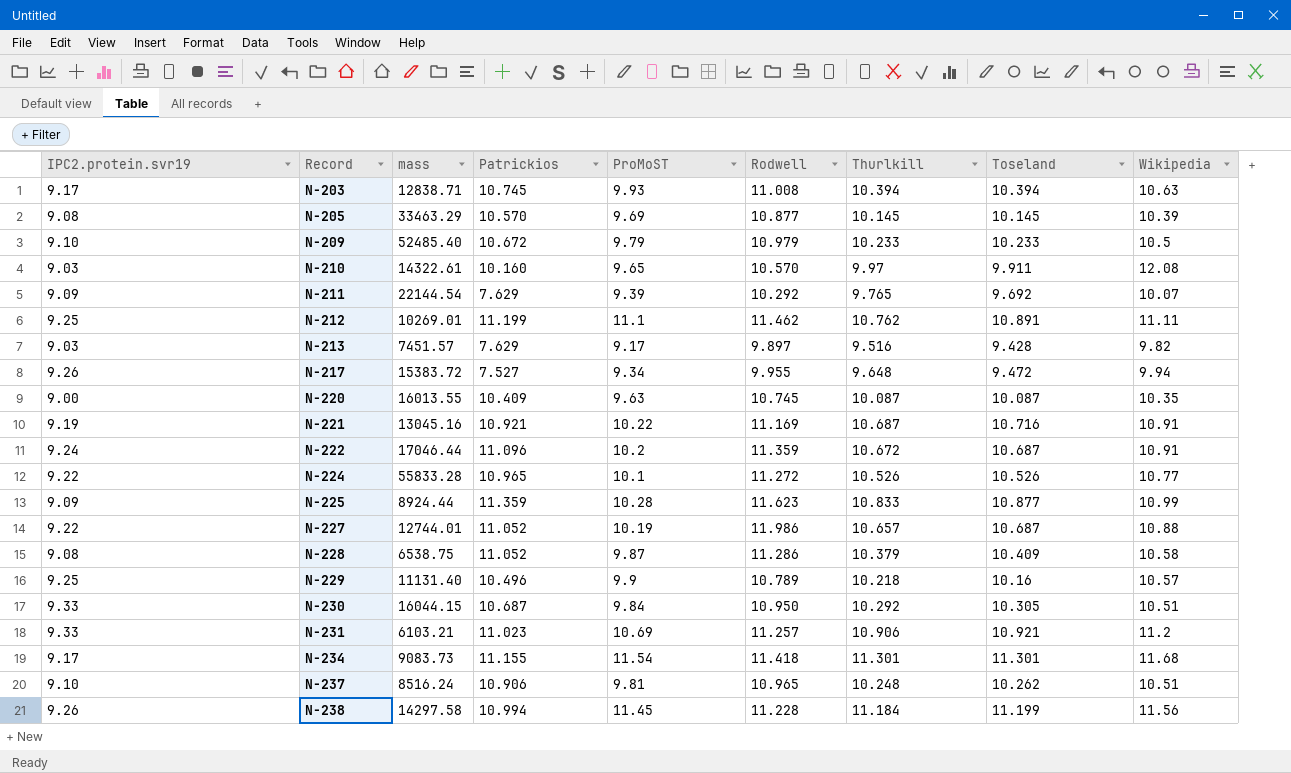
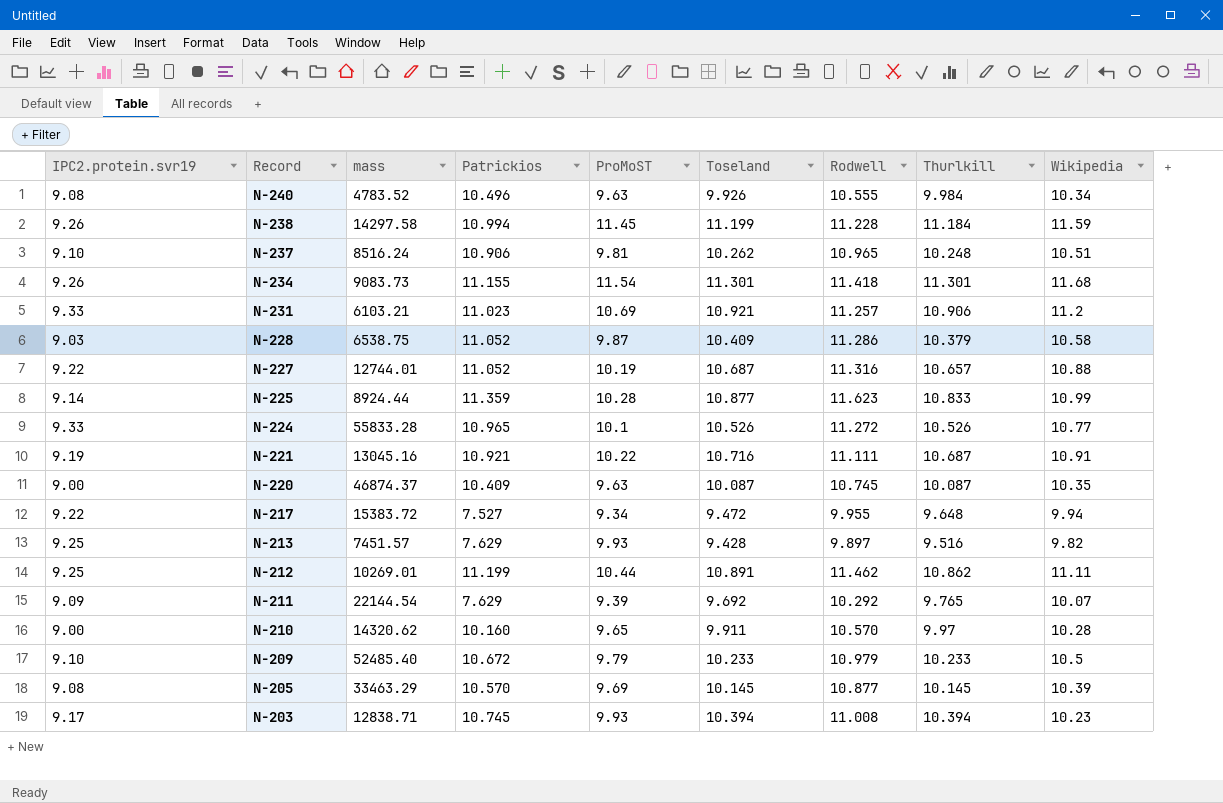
row order: Record ascending -> Record descending
column Toseland | position: 8 -> 6
row N-222: 9.24 | 17046.44 | 11.096 | 10.2 | 11.359 | 10.672 | 10.687 | 10.91 -> none
row N-229: 9.25 | 11131.40 | 10.496 | 9.9 | 10.789 | 10.218 | 10.16 | 10.57 -> none
row N-230: 9.33 | 16044.15 | 10.687 | 9.84 | 10.950 | 10.292 | 10.305 | 10.51 -> none
row N-240: none -> 9.08 | 4783.52 | 10.496 | 9.63 | 9.926 | 10.555 | 9.984 | 10.34
N-238 | Wikipedia: 11.56 -> 11.59
N-234 | IPC2.protein.svr19: 9.17 -> 9.26
N-228 | IPC2.protein.svr19: 9.08 -> 9.03
N-227 | Rodwell: 11.986 -> 11.316
N-225 | IPC2.protein.svr19: 9.09 -> 9.14
N-224 | IPC2.protein.svr19: 9.22 -> 9.33
N-221 | Rodwell: 11.169 -> 11.111
N-220 | mass: 16013.55 -> 46874.37
N-217 | IPC2.protein.svr19: 9.26 -> 9.22
N-213 | IPC2.protein.svr19: 9.03 -> 9.25
N-213 | ProMoST: 9.17 -> 9.93
N-212 | ProMoST: 11.1 -> 10.44
N-212 | Thurlkill: 10.762 -> 10.862
N-210 | IPC2.protein.svr19: 9.03 -> 9.00
N-210 | mass: 14322.61 -> 14320.62
N-210 | Wikipedia: 12.08 -> 10.28
N-203 | Wikipedia: 10.63 -> 10.23

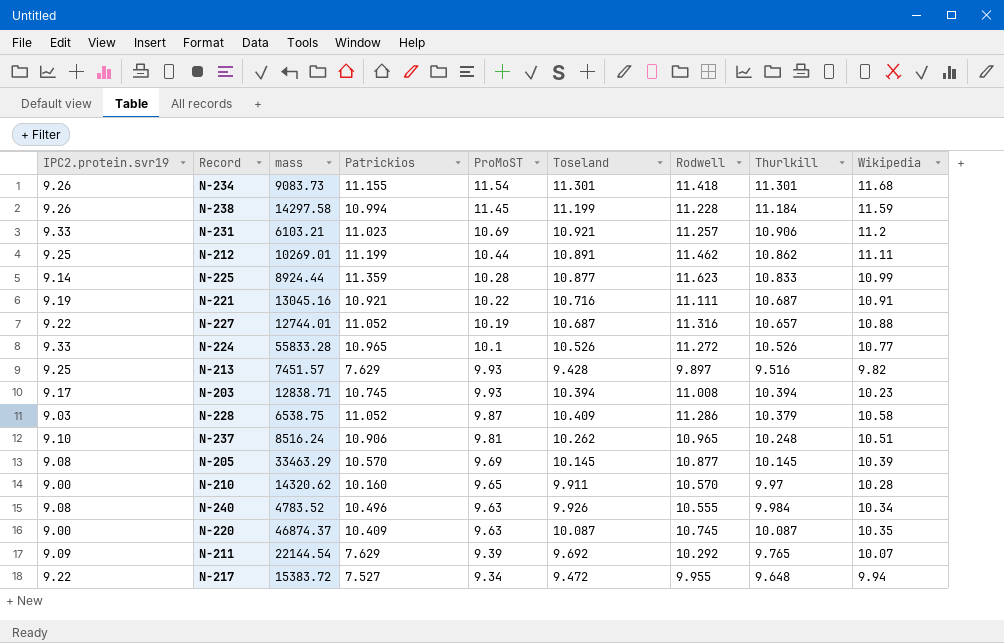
row order: Record descending -> ProMoST descending
row N-209: 9.10 | 52485.40 | 10.672 | 9.79 | 10.233 | 10.979 | 10.233 | 10.5 -> none

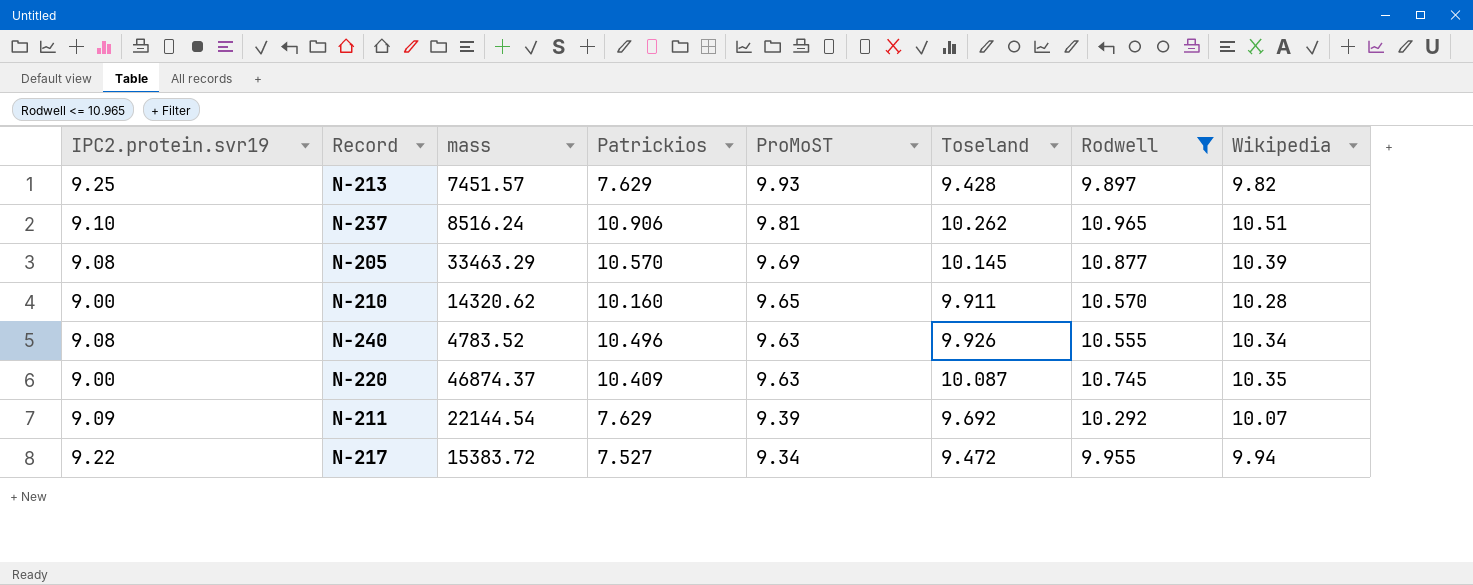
filter: none -> Rodwell <= 10.965
column Thurlkill | position: 8 -> none

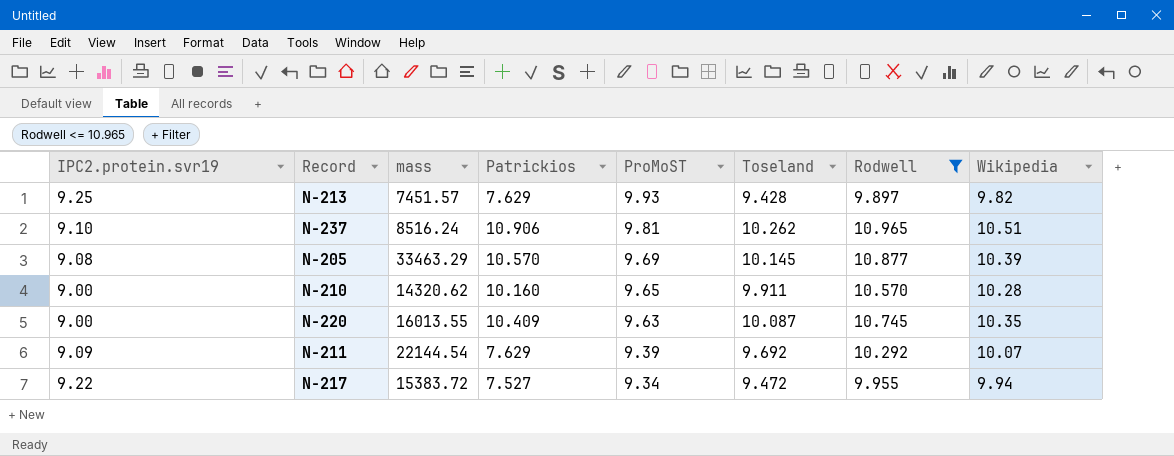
row N-240: 9.08 | 4783.52 | 10.496 | 9.63 | 9.926 | 10.555 | 10.34 -> none
N-220 | mass: 46874.37 -> 16013.55

